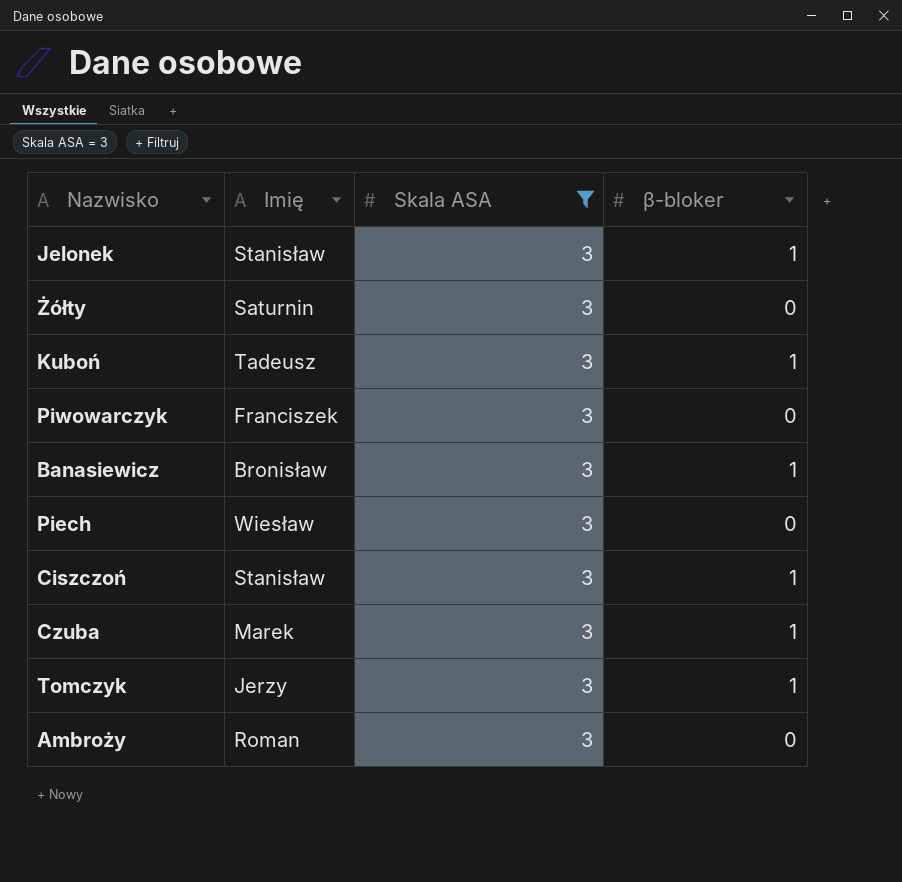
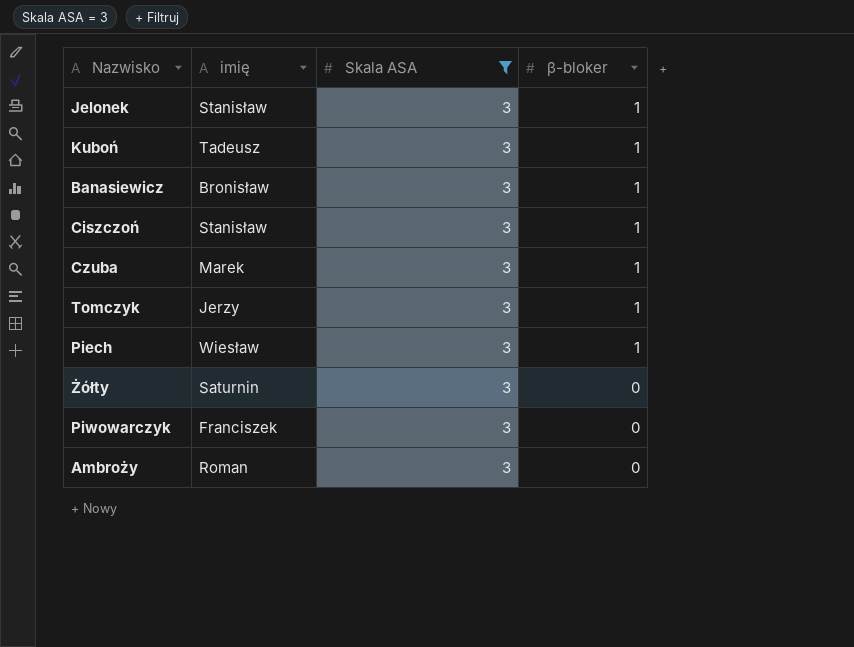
row order: none -> β-bloker descending
column name: Imię -> imię
Piech | β-bloker: 0 -> 1

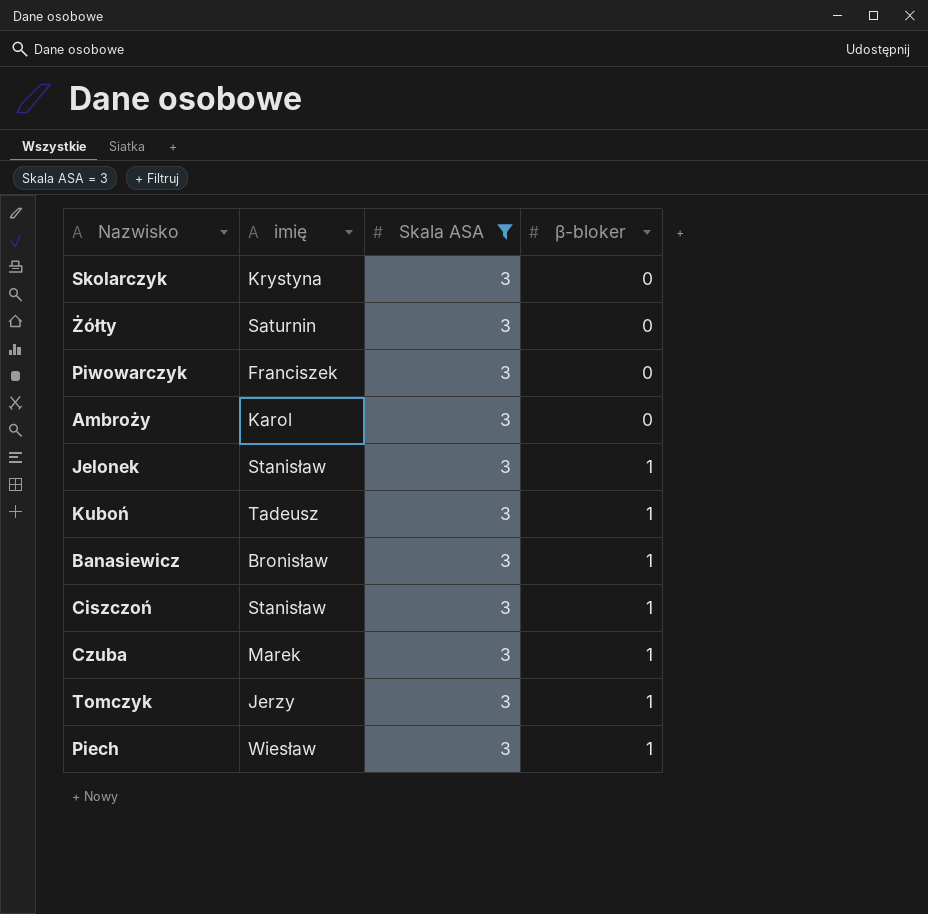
row order: β-bloker descending -> β-bloker ascending
row Skolarczyk: none -> Krystyna | 3 | 0
Ambroży | imię: Roman -> Karol

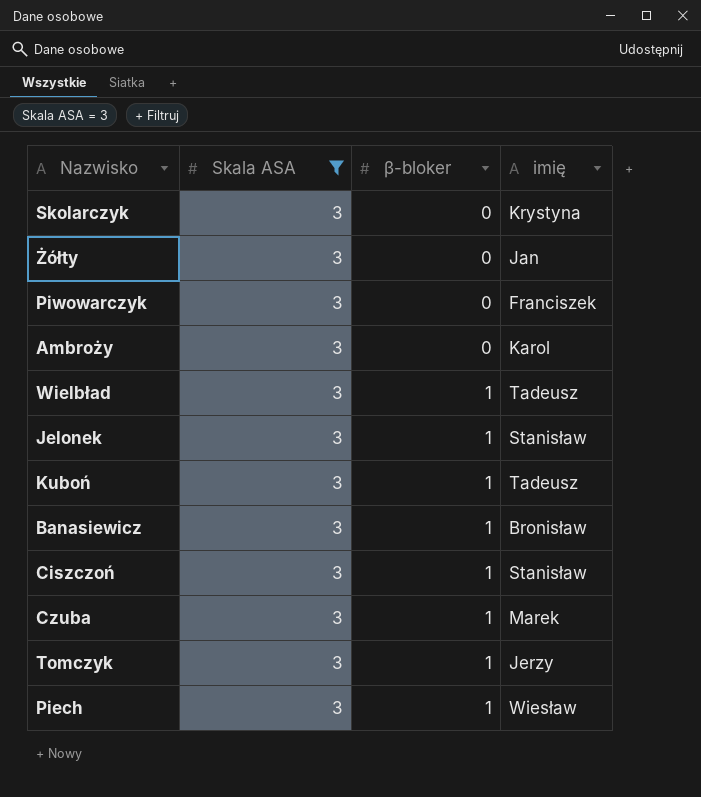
column imię | position: 2 -> 4
Żółty | imię: Saturnin -> Jan
row Wielbład: none -> 3 | 1 | Tadeusz

